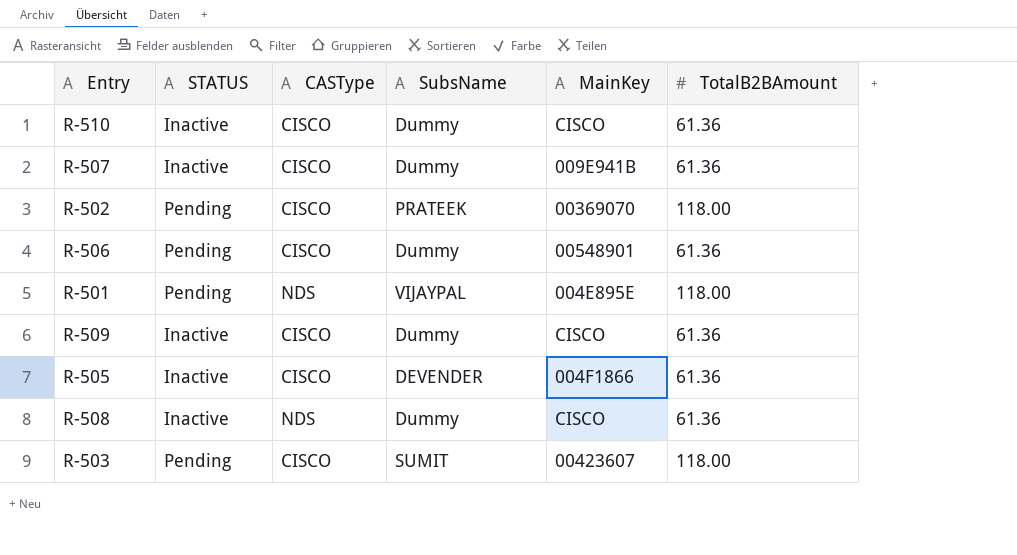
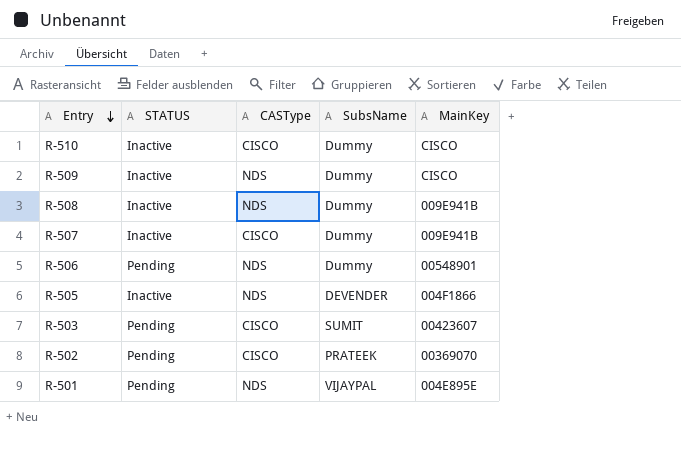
row order: none -> Entry descending
column TotalB2BAmount | position: 6 -> none
R-509 | CASType: CISCO -> NDS
R-508 | MainKey: CISCO -> 009E941B
R-506 | CASType: CISCO -> NDS
R-505 | CASType: CISCO -> NDS

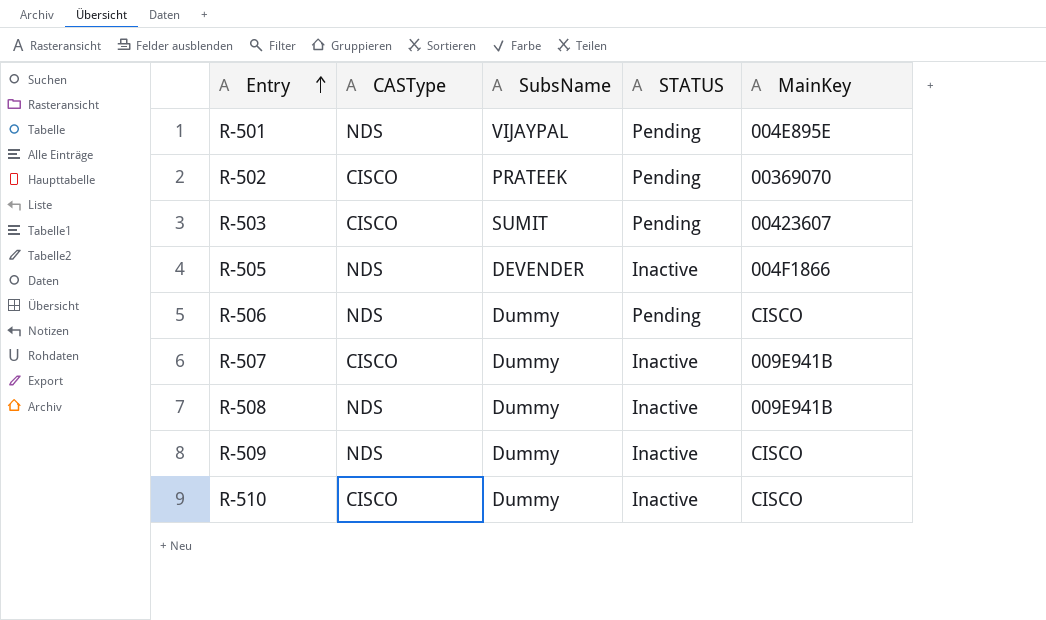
row order: Entry descending -> Entry ascending
column STATUS | position: 2 -> 4
R-506 | MainKey: 00548901 -> CISCO

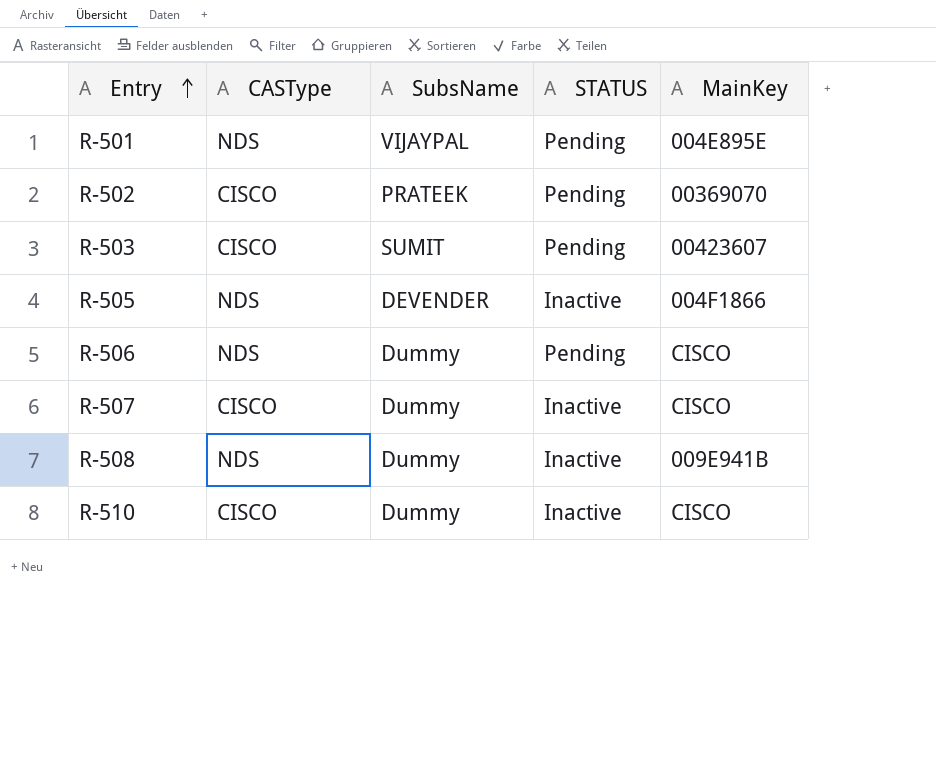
row R-509: NDS | Dummy | Inactive | CISCO -> none
R-507 | MainKey: 009E941B -> CISCO

